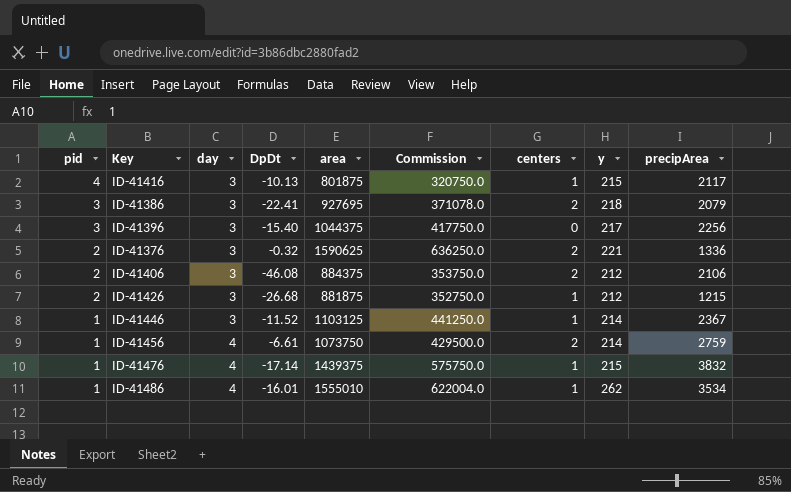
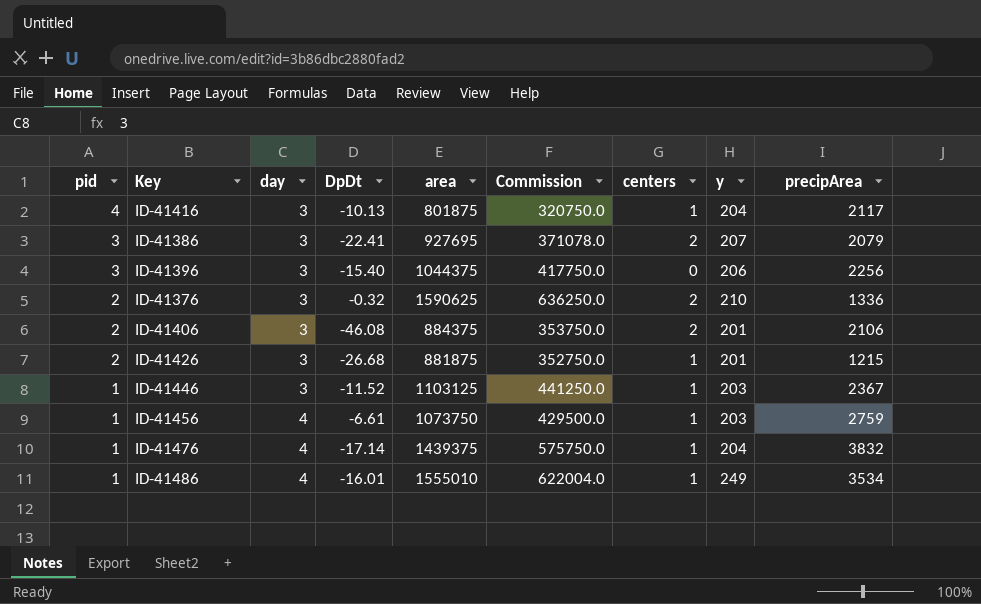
ID-41416 | y: 215 -> 204
ID-41386 | y: 218 -> 207
ID-41396 | y: 217 -> 206
ID-41376 | y: 221 -> 210
ID-41406 | y: 212 -> 201
ID-41426 | y: 212 -> 201
ID-41446 | y: 214 -> 203
ID-41456 | centers: 2 -> 1
ID-41456 | y: 214 -> 203
ID-41476 | y: 215 -> 204
ID-41486 | y: 262 -> 249

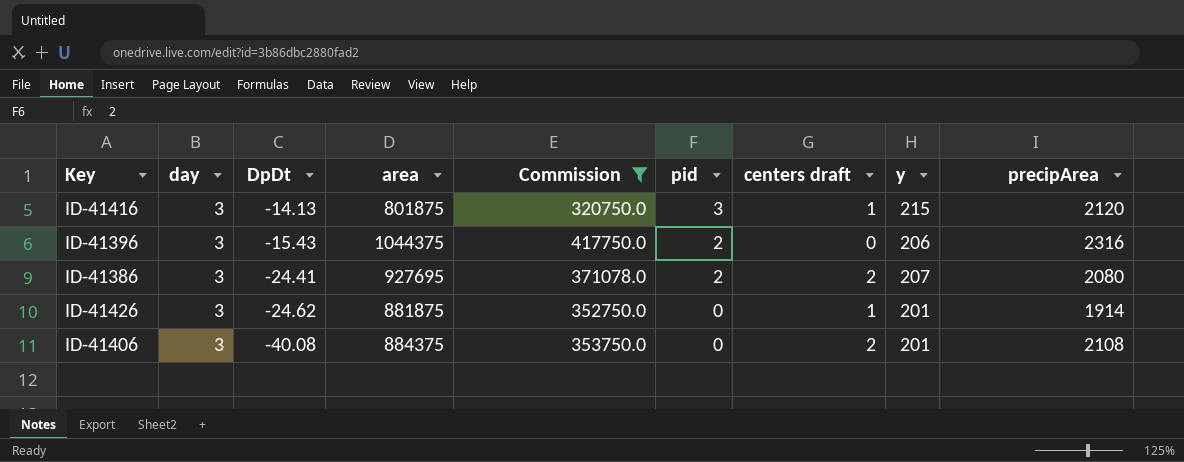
filter: none -> Commission <= 417750.0
row order: pid descending -> DpDt descending
column pid | position: 1 -> 6
column name: centers -> centers draft
ID-41416 | DpDt: -10.13 -> -14.13
ID-41416 | pid: 4 -> 3
ID-41416 | y: 204 -> 215
ID-41416 | precipArea: 2117 -> 2120
ID-41396 | DpDt: -15.40 -> -15.43
ID-41396 | pid: 3 -> 2
ID-41396 | precipArea: 2256 -> 2316
ID-41386 | DpDt: -22.41 -> -24.41
ID-41386 | pid: 3 -> 2
ID-41386 | precipArea: 2079 -> 2080
ID-41426 | DpDt: -26.68 -> -24.62
ID-41426 | pid: 2 -> 0
ID-41426 | precipArea: 1215 -> 1914
ID-41406 | DpDt: -46.08 -> -40.08
ID-41406 | pid: 2 -> 0
ID-41406 | precipArea: 2106 -> 2108

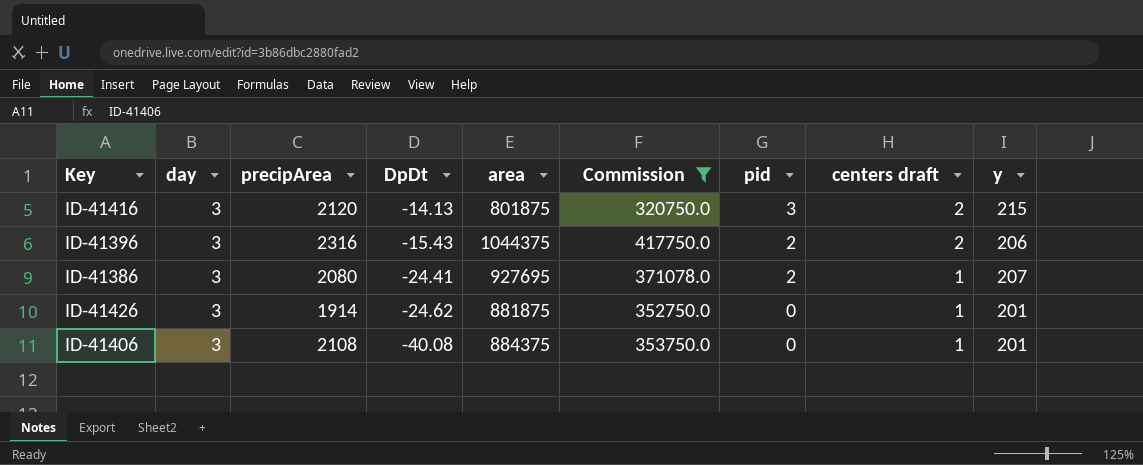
column precipArea | position: 9 -> 3
ID-41416 | centers draft: 1 -> 2
ID-41396 | centers draft: 0 -> 2
ID-41386 | centers draft: 2 -> 1
ID-41406 | centers draft: 2 -> 1

